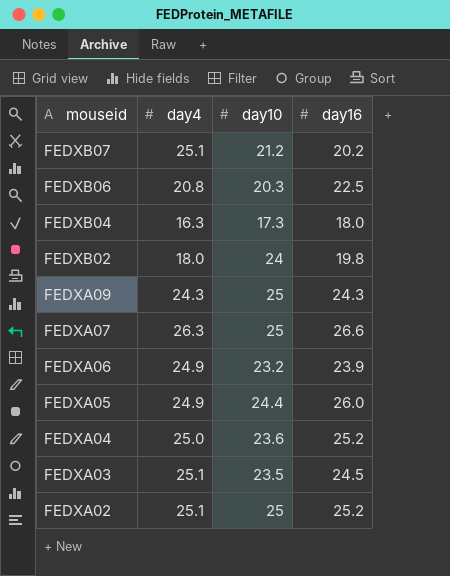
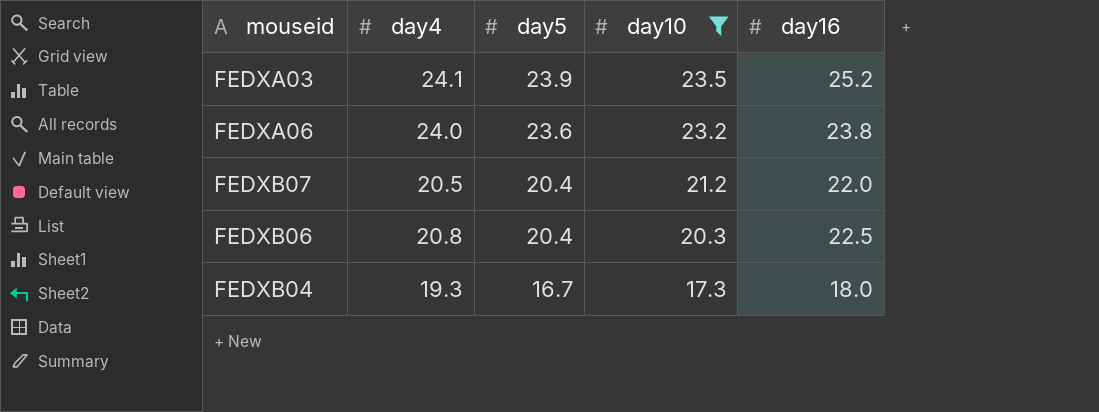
filter: none -> day10 <= 23.5
row order: mouseid descending -> day5 descending
column day5 | position: none -> 3
FEDXA03 | day4: 25.1 -> 24.1
FEDXA03 | day16: 24.5 -> 25.2
FEDXA06 | day4: 24.9 -> 24.0
FEDXA06 | day16: 23.9 -> 23.8
FEDXB07 | day4: 25.1 -> 20.5
FEDXB07 | day16: 20.2 -> 22.0
FEDXB04 | day4: 16.3 -> 19.3

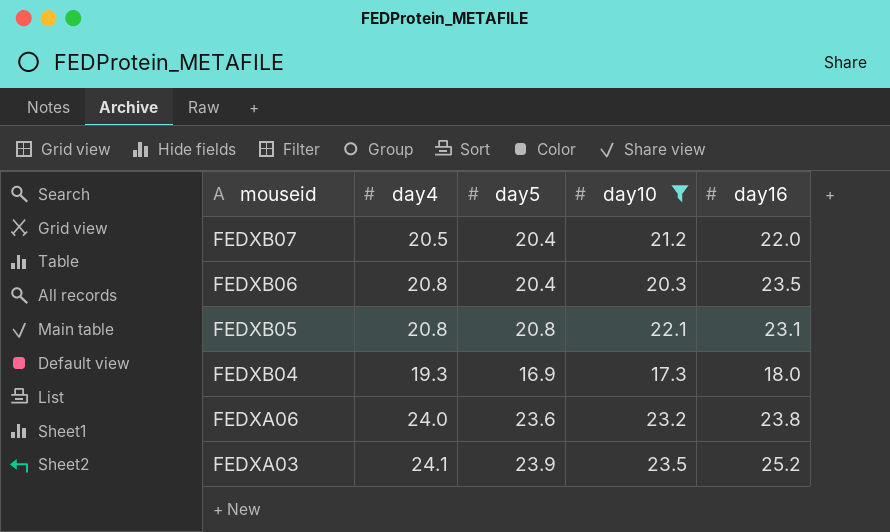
row order: day5 descending -> mouseid descending
FEDXB06 | day16: 22.5 -> 23.5
row FEDXB05: none -> 20.8 | 20.8 | 22.1 | 23.1
FEDXB04 | day5: 16.7 -> 16.9

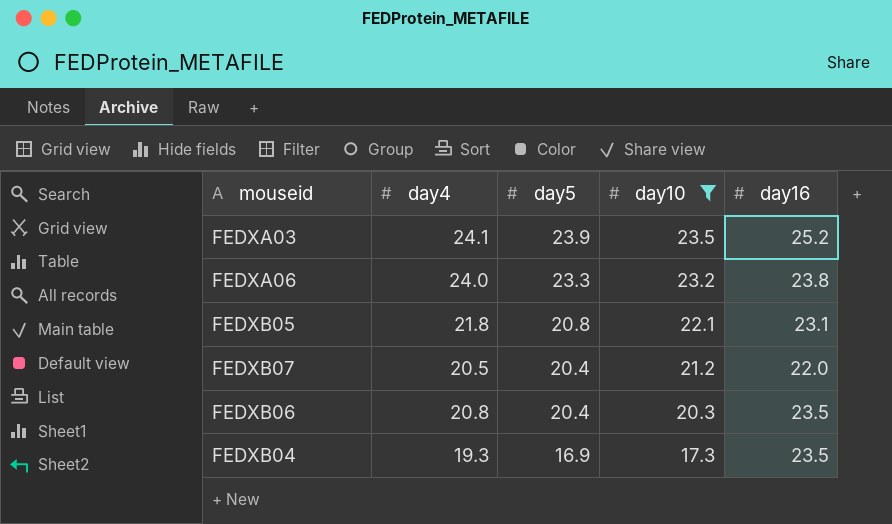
row order: mouseid descending -> day5 descending
FEDXA06 | day5: 23.6 -> 23.3
FEDXB05 | day4: 20.8 -> 21.8
FEDXB04 | day16: 18.0 -> 23.5

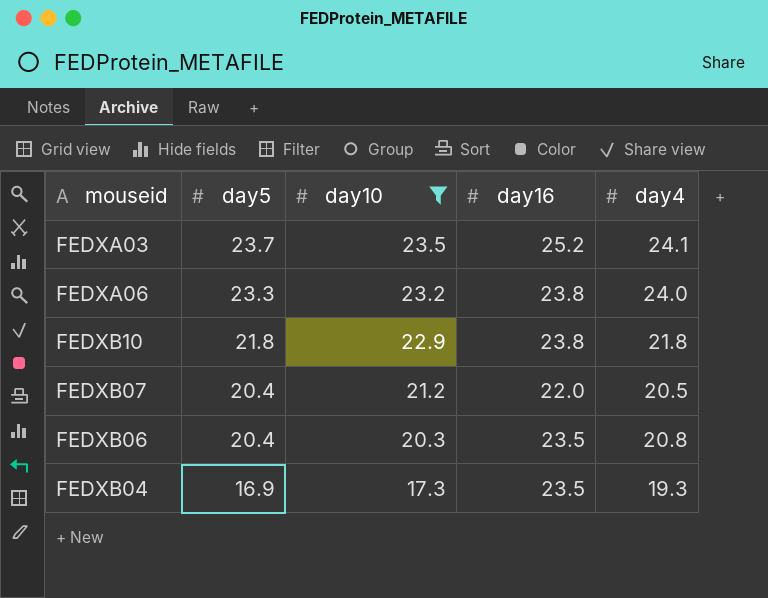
column day4 | position: 2 -> 5
row FEDXB05: 21.8 | 20.8 | 22.1 | 23.1 -> none
FEDXA03 | day5: 23.9 -> 23.7
row FEDXB10: none -> 21.8 | 22.9 | 23.8 | 21.8

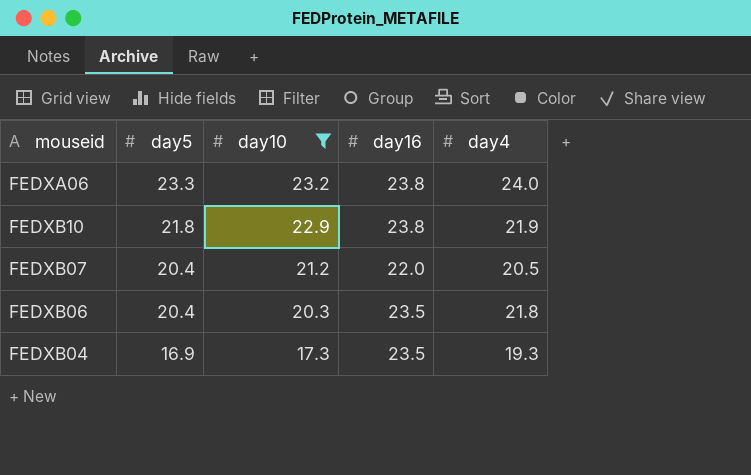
row FEDXA03: 23.7 | 23.5 | 25.2 | 24.1 -> none
FEDXB10 | day4: 21.8 -> 21.9
FEDXB06 | day4: 20.8 -> 21.8

